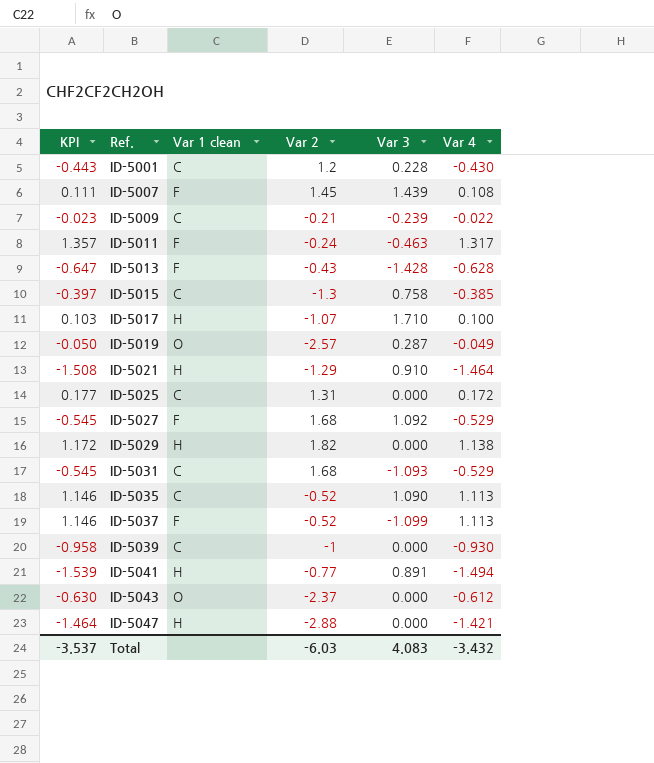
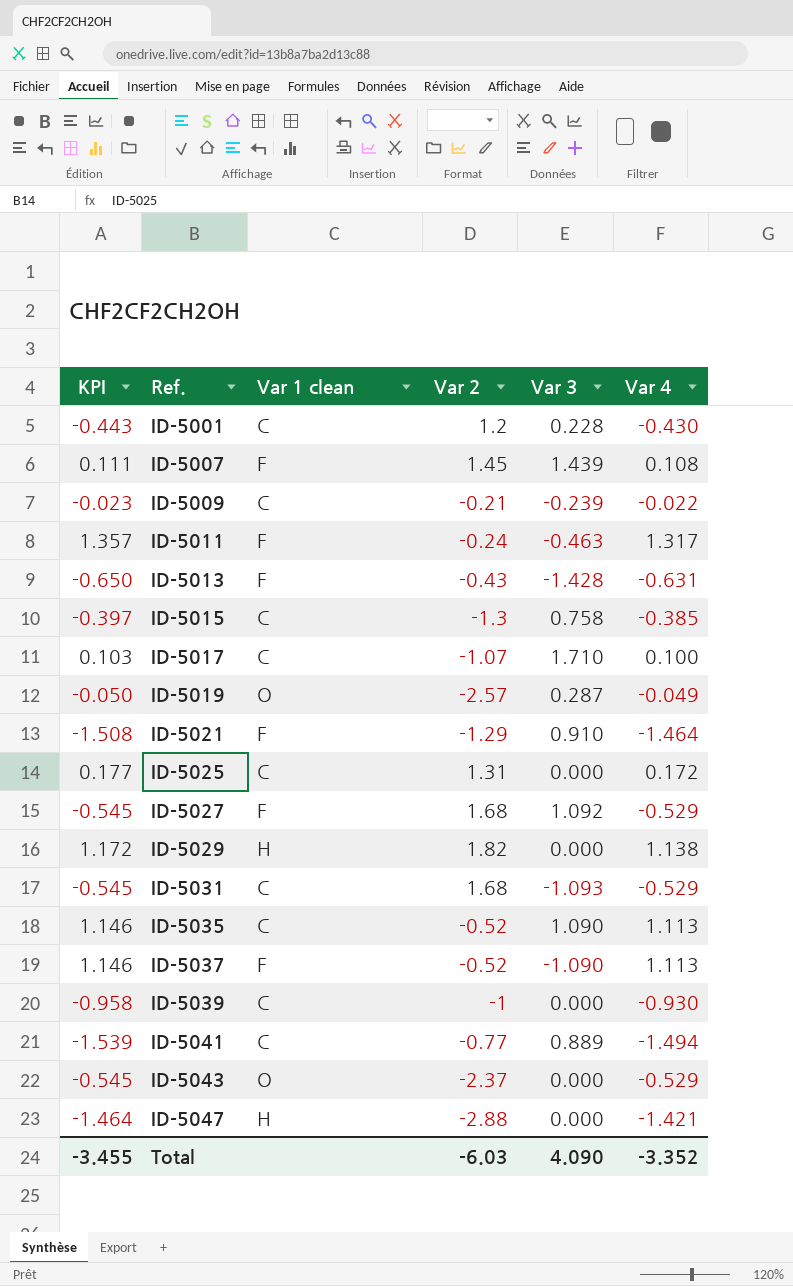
ID-5013 | KPI: -0.647 -> -0.650
ID-5013 | Var 4: -0.628 -> -0.631
ID-5017 | Var 1 clean: H -> C
ID-5021 | Var 1 clean: H -> F
ID-5037 | Var 3: -1.099 -> -1.090
ID-5041 | Var 1 clean: H -> C
ID-5041 | Var 3: 0.891 -> 0.889
ID-5043 | KPI: -0.630 -> -0.545
ID-5043 | Var 4: -0.612 -> -0.529
Total | KPI: -3.537 -> -3.455
Total | Var 3: 4.083 -> 4.090
Total | Var 4: -3.432 -> -3.352

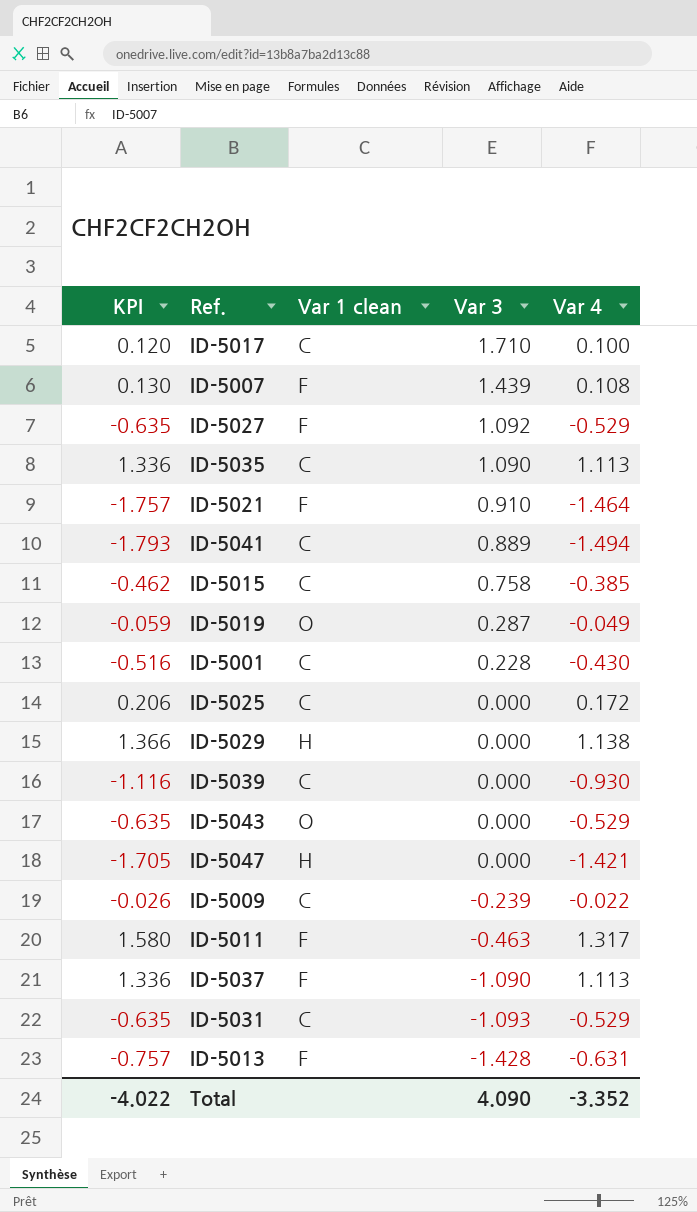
row order: Ref. ascending -> Var 3 descending
column Var 2 | position: 4 -> none
column KPI | formula: [Var 4] * 1.03 -> [Var 4] * 1.2
Total | KPI: -3.455 -> -4.022

